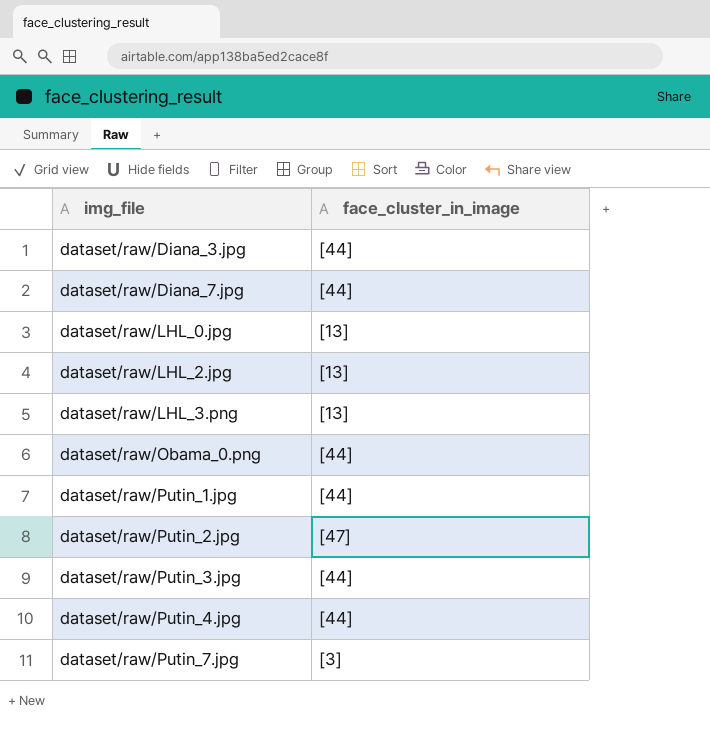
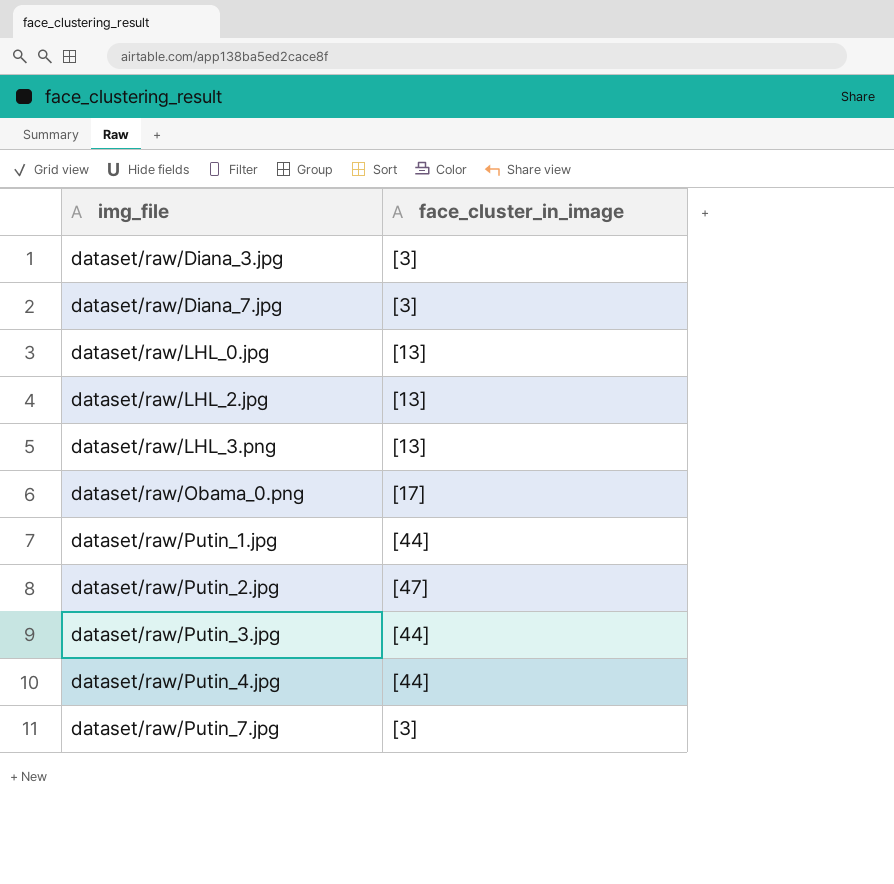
dataset/raw/Diana_3.jpg | face_cluster_in_image: [44] -> [3]
dataset/raw/Diana_7.jpg | face_cluster_in_image: [44] -> [3]
dataset/raw/Obama_0.png | face_cluster_in_image: [44] -> [17]

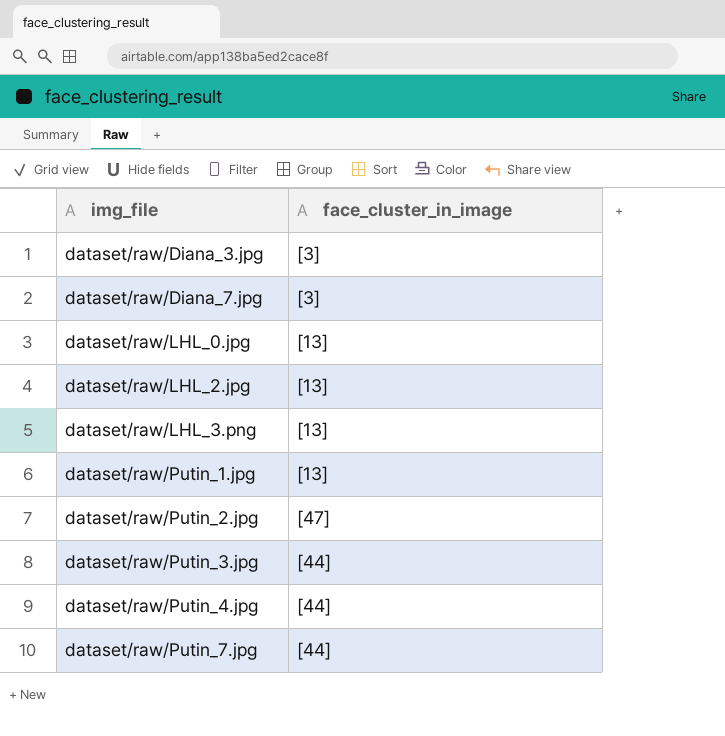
row dataset/raw/Obama_0.png: [17] -> none
dataset/raw/Putin_1.jpg | face_cluster_in_image: [44] -> [13]
dataset/raw/Putin_7.jpg | face_cluster_in_image: [3] -> [44]

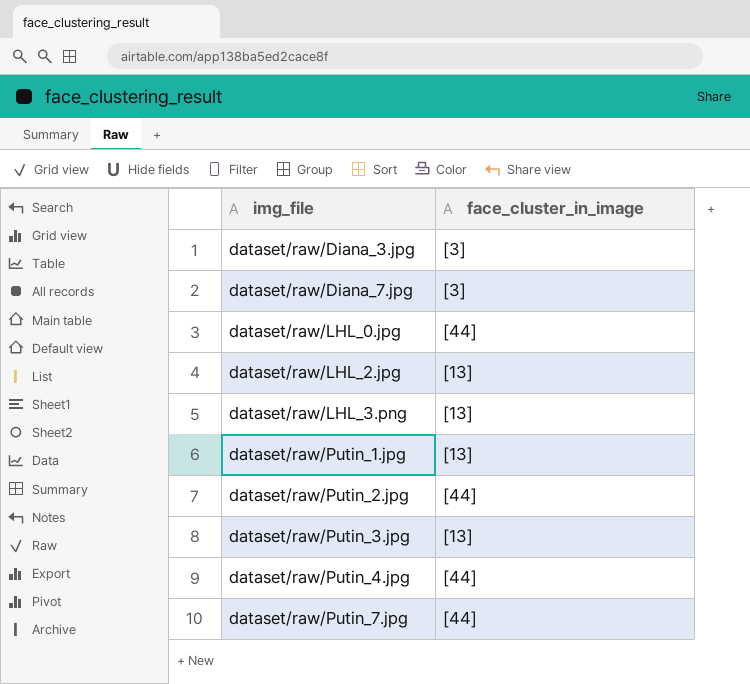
dataset/raw/LHL_0.jpg | face_cluster_in_image: [13] -> [44]
dataset/raw/Putin_2.jpg | face_cluster_in_image: [47] -> [44]
dataset/raw/Putin_3.jpg | face_cluster_in_image: [44] -> [13]

